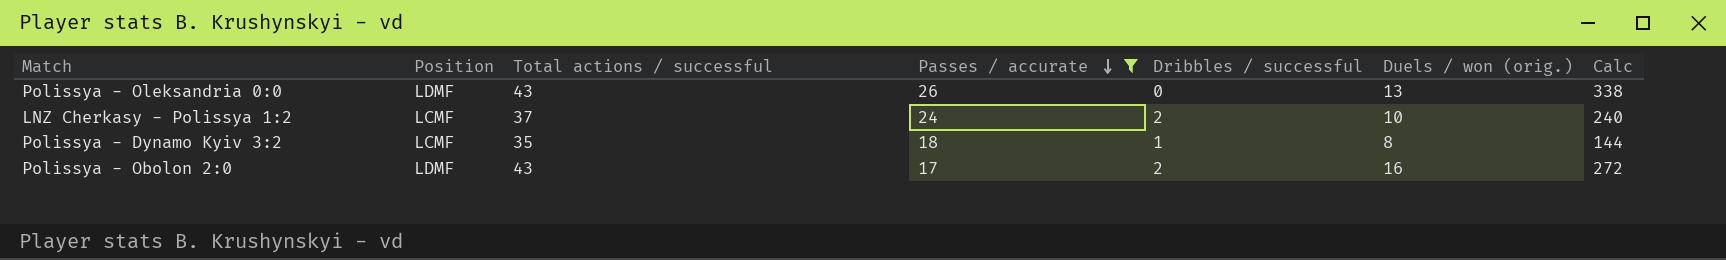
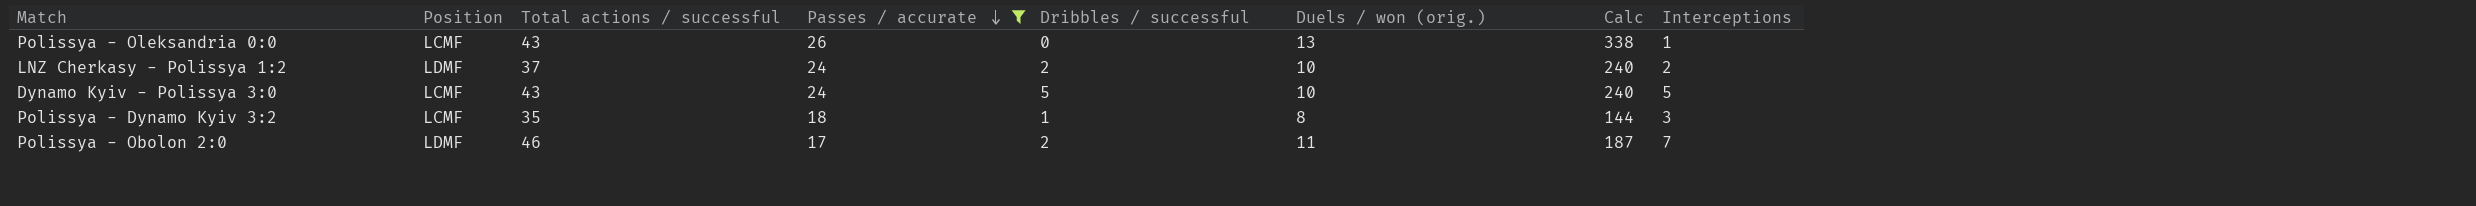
column Interceptions | position: none -> 8
Polissya - Oleksandria 0:0 | Position: LDMF -> LCMF
LNZ Cherkasy - Polissya 1:2 | Position: LCMF -> LDMF
row Dynamo Kyiv - Polissya 3:0: none -> LCMF | 43 | 24 | 5 | 10 | 240 | 5
Polissya - Obolon 2:0 | Total actions / successful: 43 -> 46
Polissya - Obolon 2:0 | Duels / won (orig.): 16 -> 11
Polissya - Obolon 2:0 | Calc: 272 -> 187

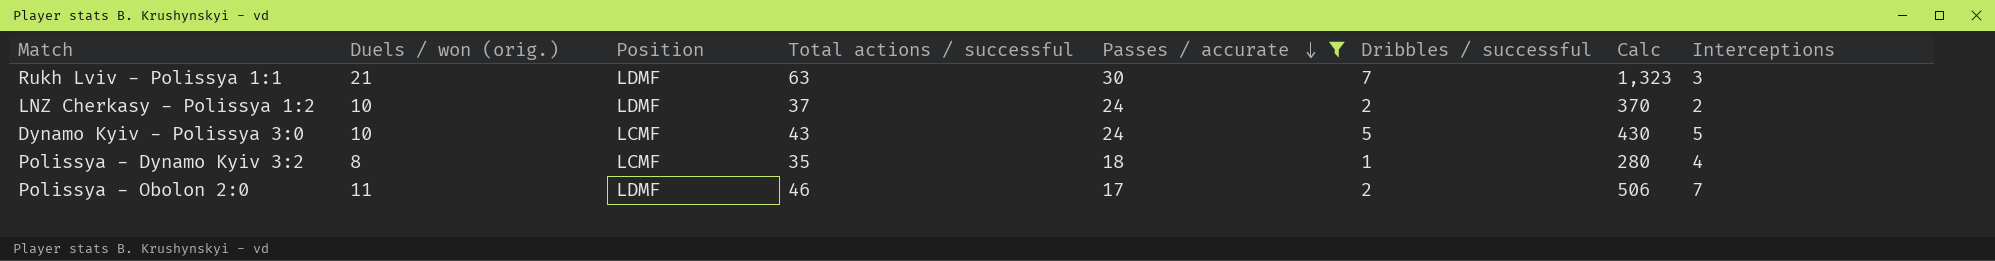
column Duels / won (orig.) | position: 6 -> 2
column Calc | formula: [Passes / accurate] * [Duels / won (orig.)] -> [Duels / won (orig.)] * [Total actions / successful]
row Polissya - Oleksandria 0:0: LCMF | 43 | 26 | 0 | 13 | 338 | 1 -> none
row Rukh Lviv - Polissya 1:1: none -> 21 | LDMF | 63 | 30 | 7 | 1,323 | 3
Polissya - Dynamo Kyiv 3:2 | Interceptions: 3 -> 4

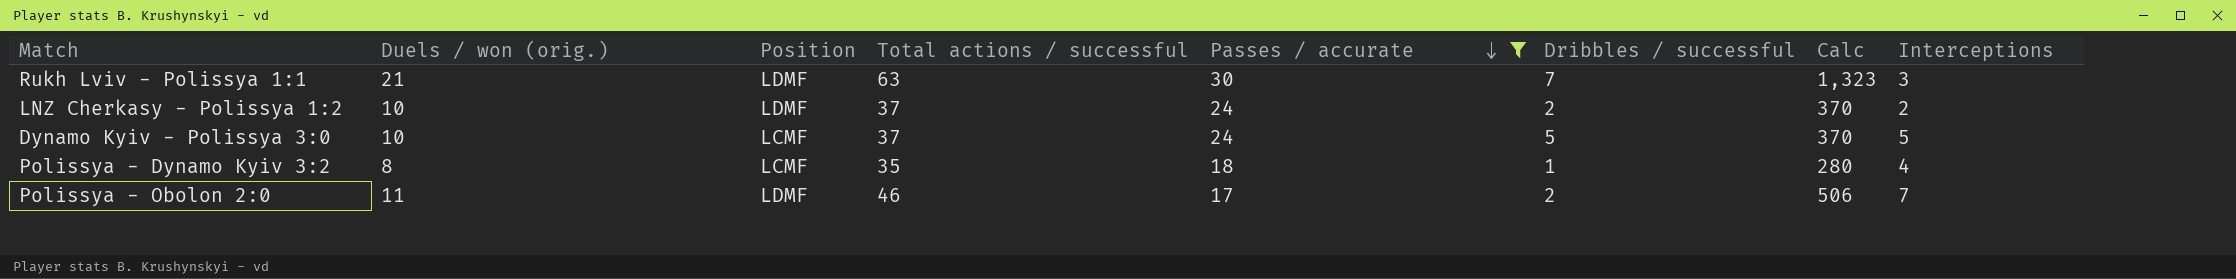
Dynamo Kyiv - Polissya 3:0 | Total actions / successful: 43 -> 37
Dynamo Kyiv - Polissya 3:0 | Calc: 430 -> 370

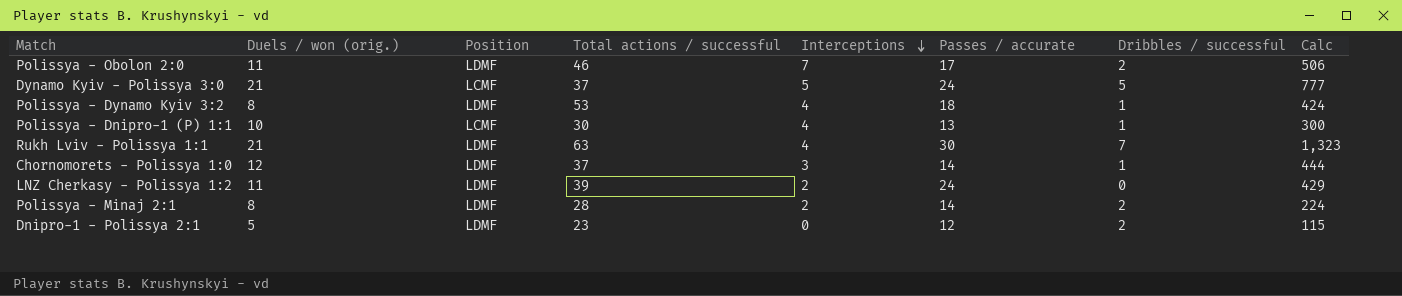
filter: Passes / accurate >= 17 -> none
row order: Passes / accurate descending -> Interceptions descending
column Interceptions | position: 8 -> 5
Dynamo Kyiv - Polissya 3:0 | Duels / won (orig.): 10 -> 21
Dynamo Kyiv - Polissya 3:0 | Calc: 370 -> 777
Polissya - Dynamo Kyiv 3:2 | Position: LCMF -> LDMF
Polissya - Dynamo Kyiv 3:2 | Total actions / successful: 35 -> 53
Polissya - Dynamo Kyiv 3:2 | Calc: 280 -> 424
Rukh Lviv - Polissya 1:1 | Interceptions: 3 -> 4
LNZ Cherkasy - Polissya 1:2 | Duels / won (orig.): 10 -> 11
LNZ Cherkasy - Polissya 1:2 | Total actions / successful: 37 -> 39
LNZ Cherkasy - Polissya 1:2 | Dribbles / successful: 2 -> 0
LNZ Cherkasy - Polissya 1:2 | Calc: 370 -> 429

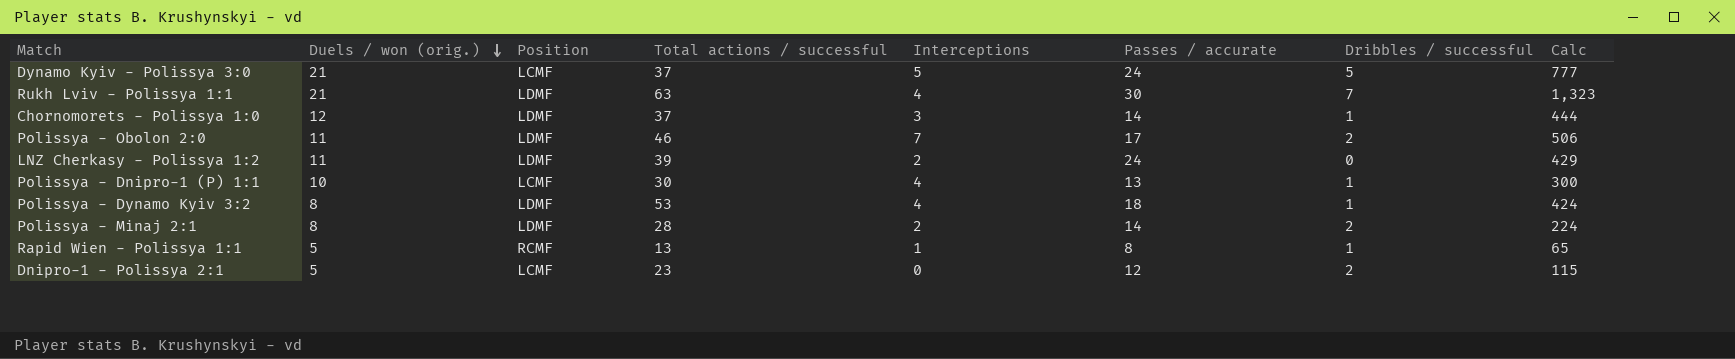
row order: Interceptions descending -> Duels / won (orig.) descending
row Rapid Wien - Polissya 1:1: none -> 5 | RCMF | 13 | 1 | 8 | 1 | 65
Dnipro-1 - Polissya 2:1 | Position: LDMF -> LCMF

